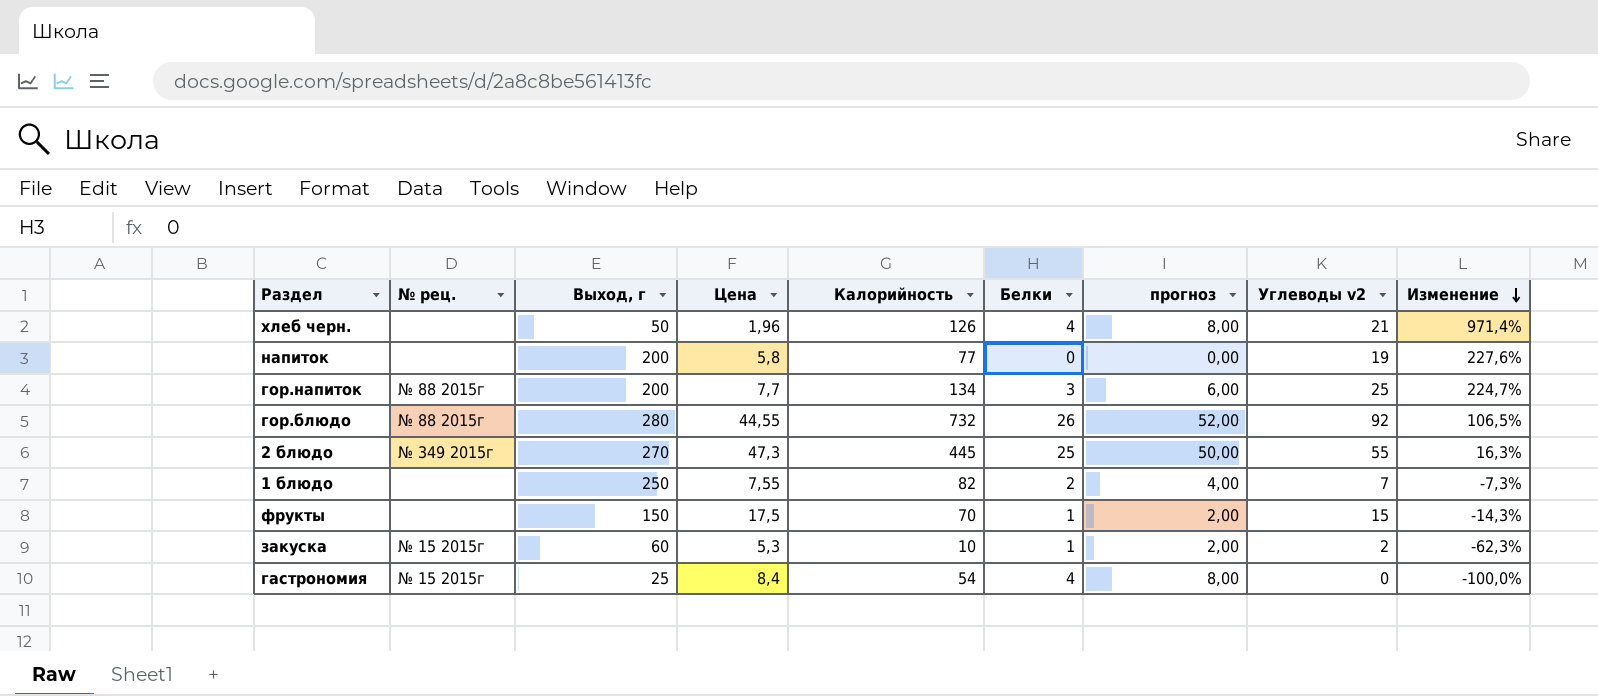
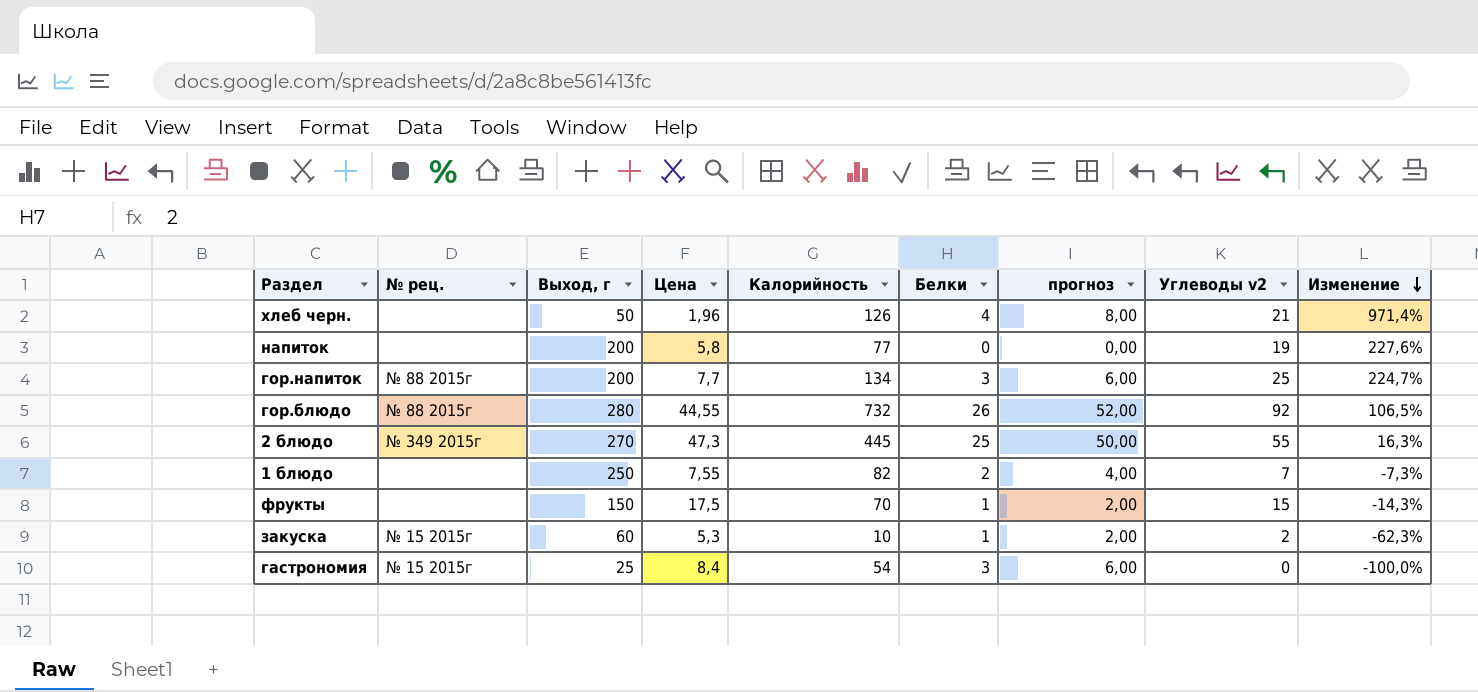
гастрономия | Белки: 4 -> 3
гастрономия | прогноз: 8,00 -> 6,00

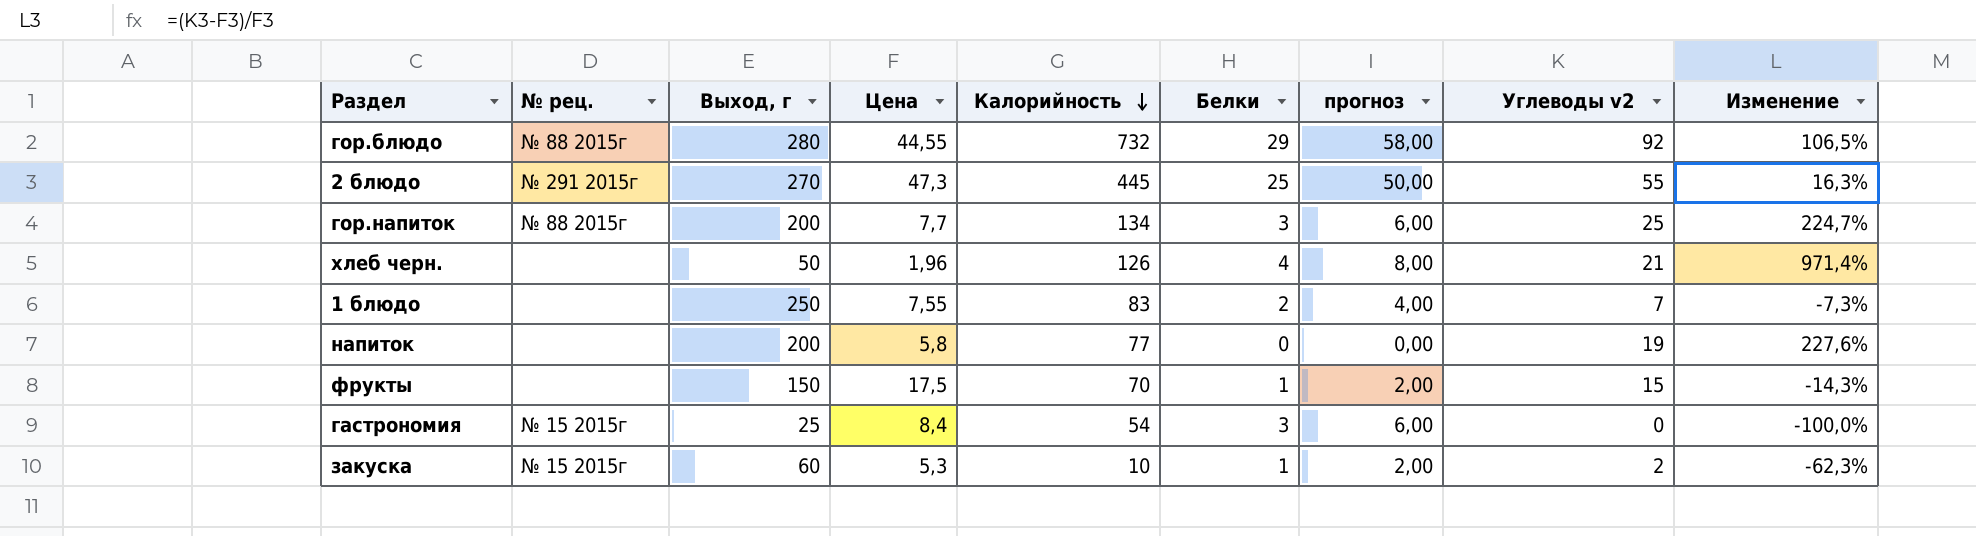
row order: Изменение descending -> Калорийность descending
гор.блюдо | Белки: 26 -> 29
гор.блюдо | прогноз: 52,00 -> 58,00
2 блюдо | № рец.: № 349 2015г -> № 291 2015г
1 блюдо | Калорийность: 82 -> 83

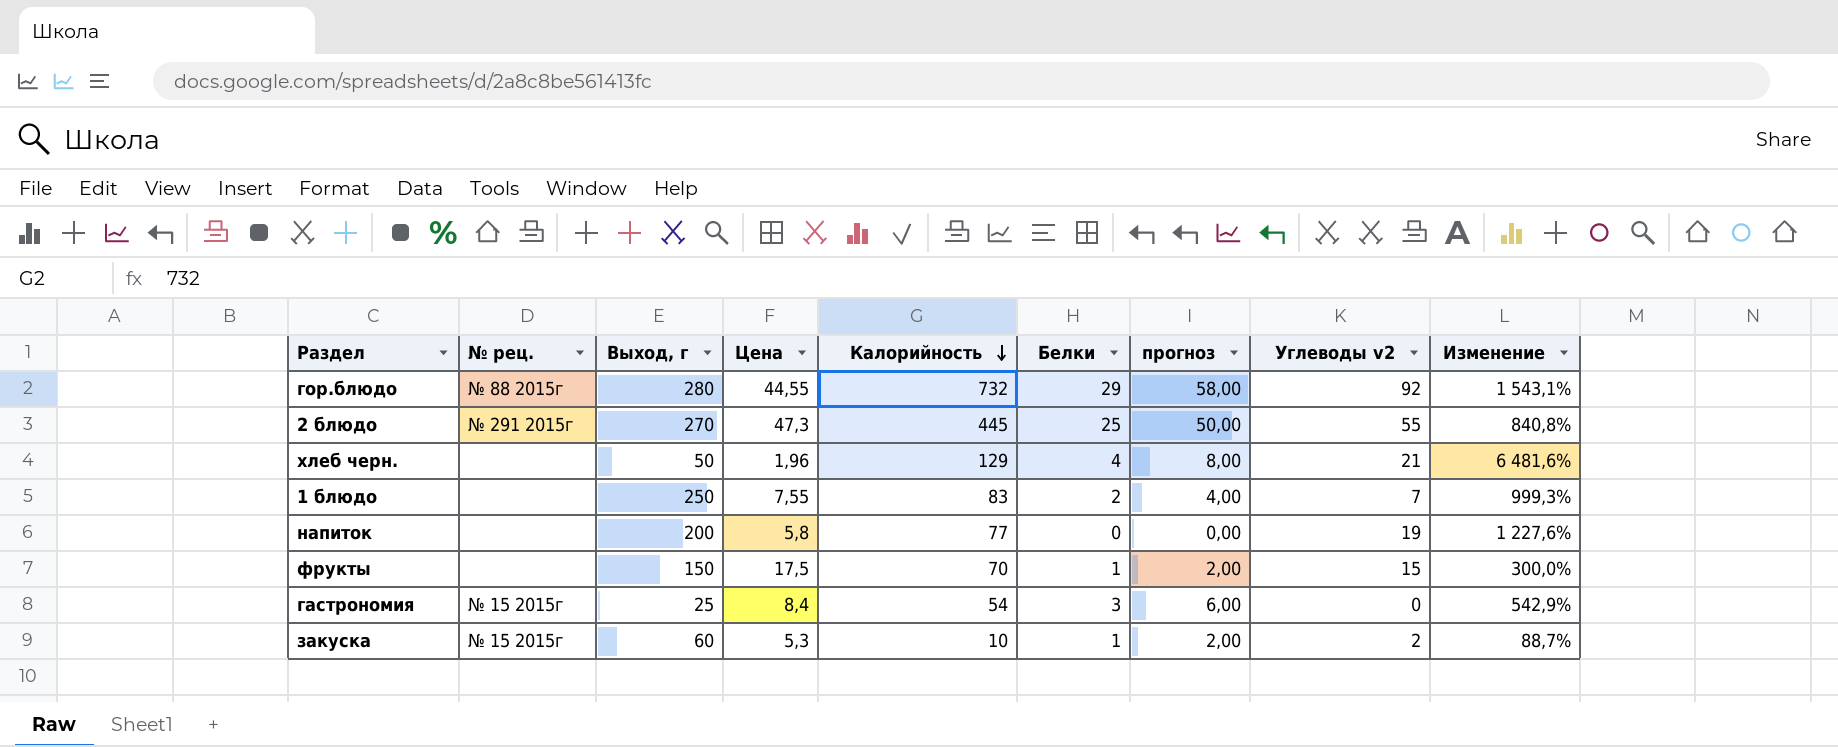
column Изменение | formula: ([Углеводы v2] - [Цена]) / [Цена] -> ([Калорийность] - [Цена]) / [Цена]
row гор.напиток: № 88 2015г | 200 | 7,7 | 134 | 3 | 6,00 | 25 | 224,7% -> none
хлеб черн. | Калорийность: 126 -> 129

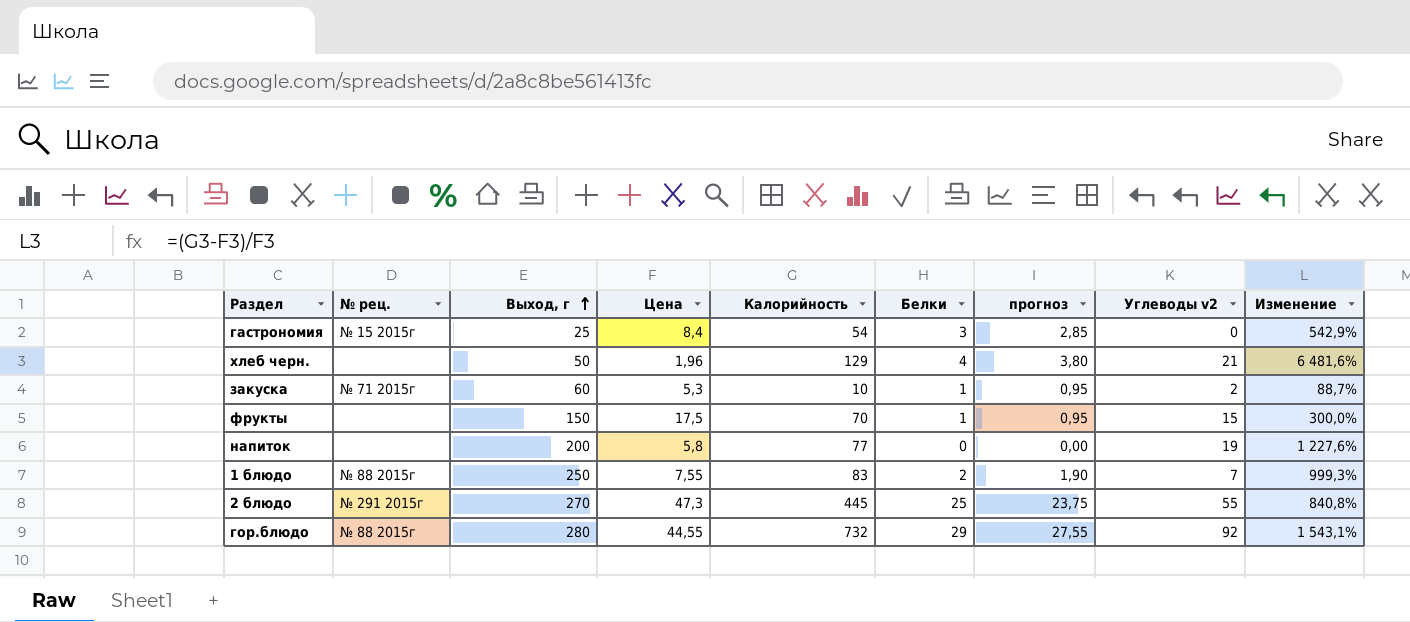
row order: Калорийность descending -> Выход, г ascending
column прогноз | formula: [Белки] * 2 -> [Белки] * 0,95
закуска | № рец.: № 15 2015г -> № 71 2015г
1 блюдо | № рец.: none -> № 88 2015г

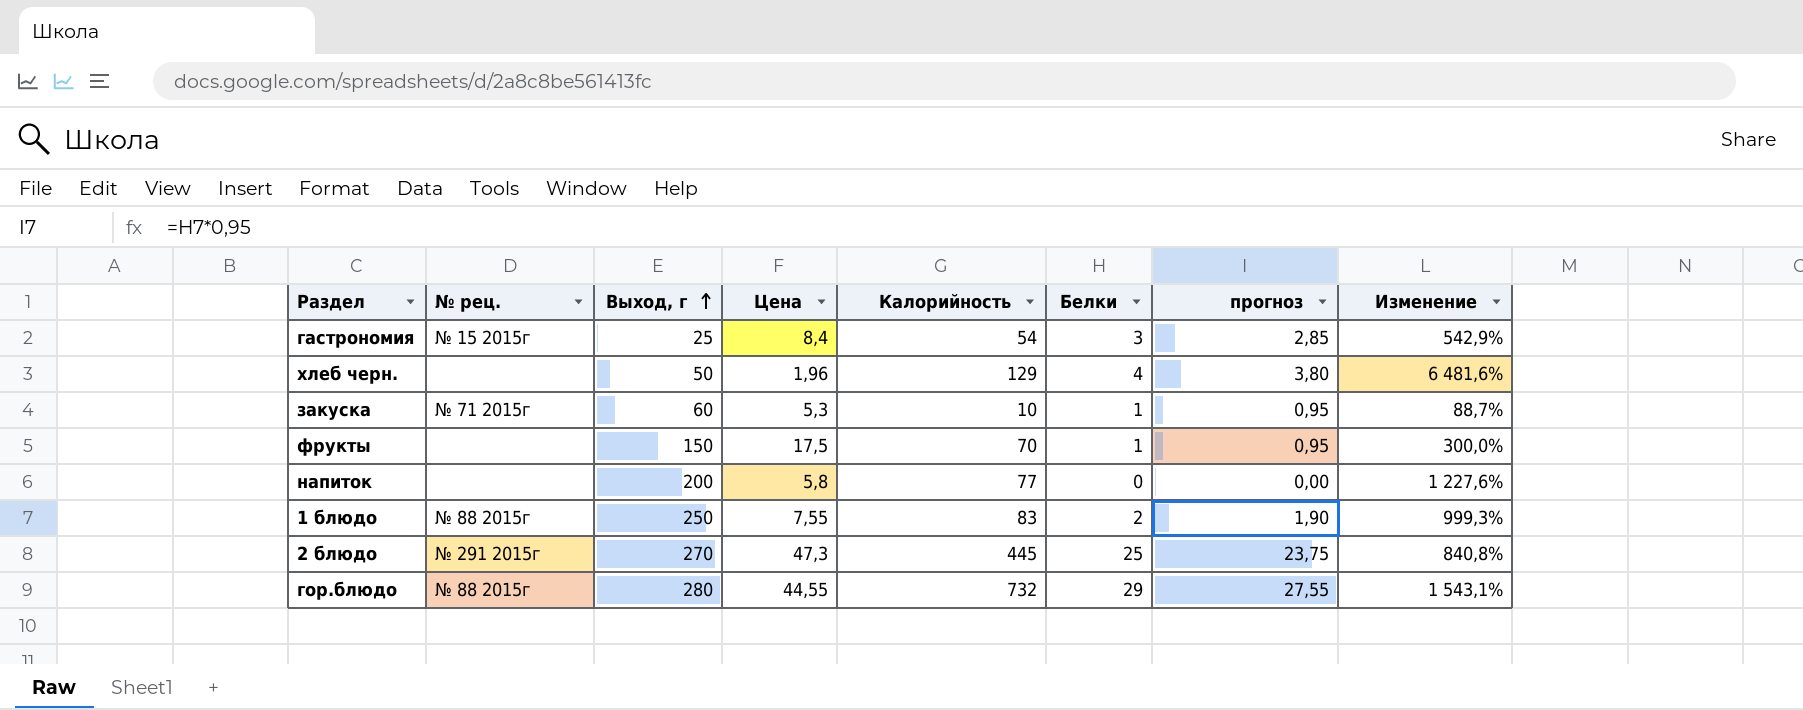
column Углеводы v2 | position: 8 -> none

